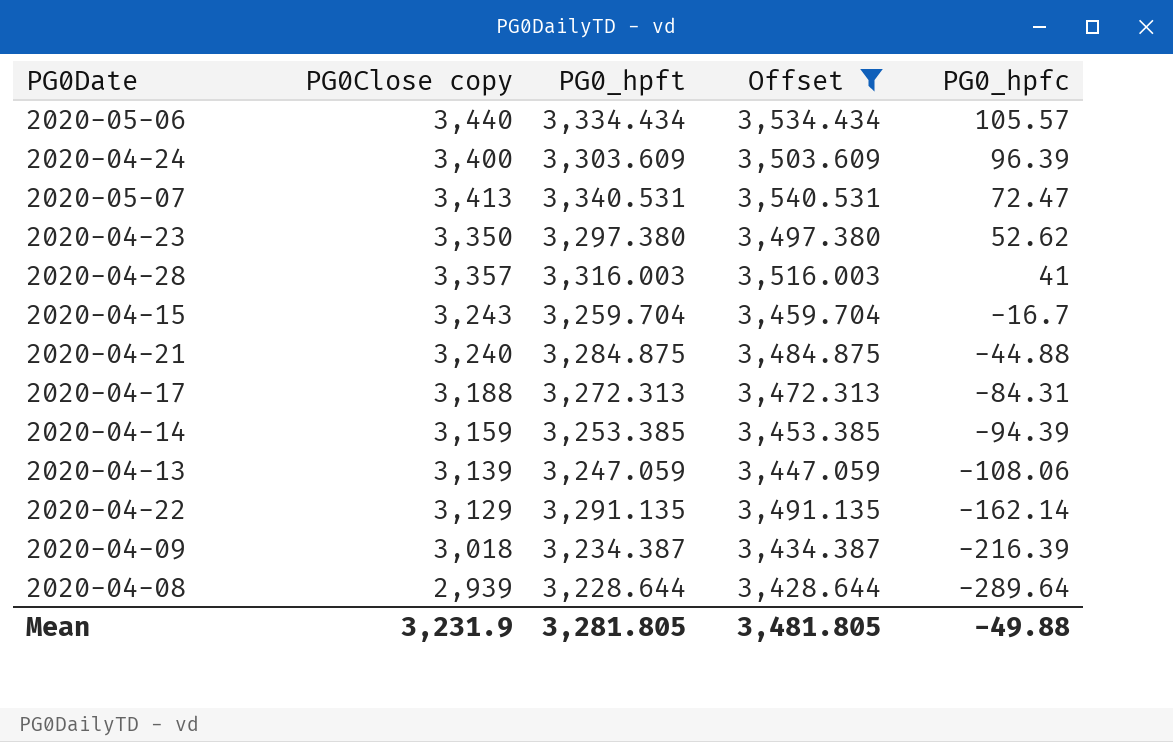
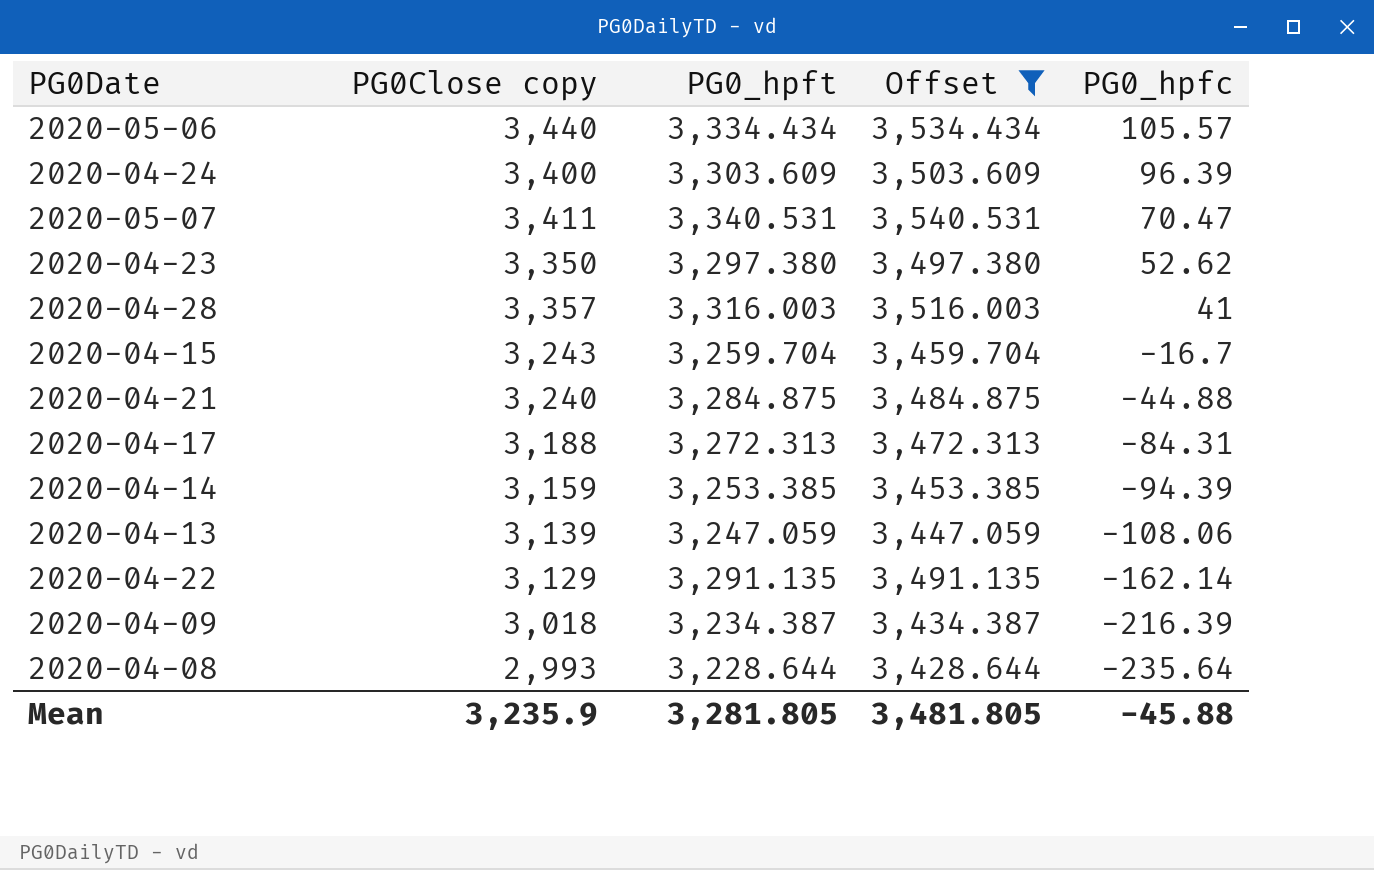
2020-05-07 | PG0Close copy: 3,413 -> 3,411
2020-05-07 | PG0_hpfc: 72.47 -> 70.47
2020-04-08 | PG0Close copy: 2,939 -> 2,993
2020-04-08 | PG0_hpfc: -289.64 -> -235.64
Mean | PG0Close copy: 3,231.9 -> 3,235.9
Mean | PG0_hpfc: -49.88 -> -45.88

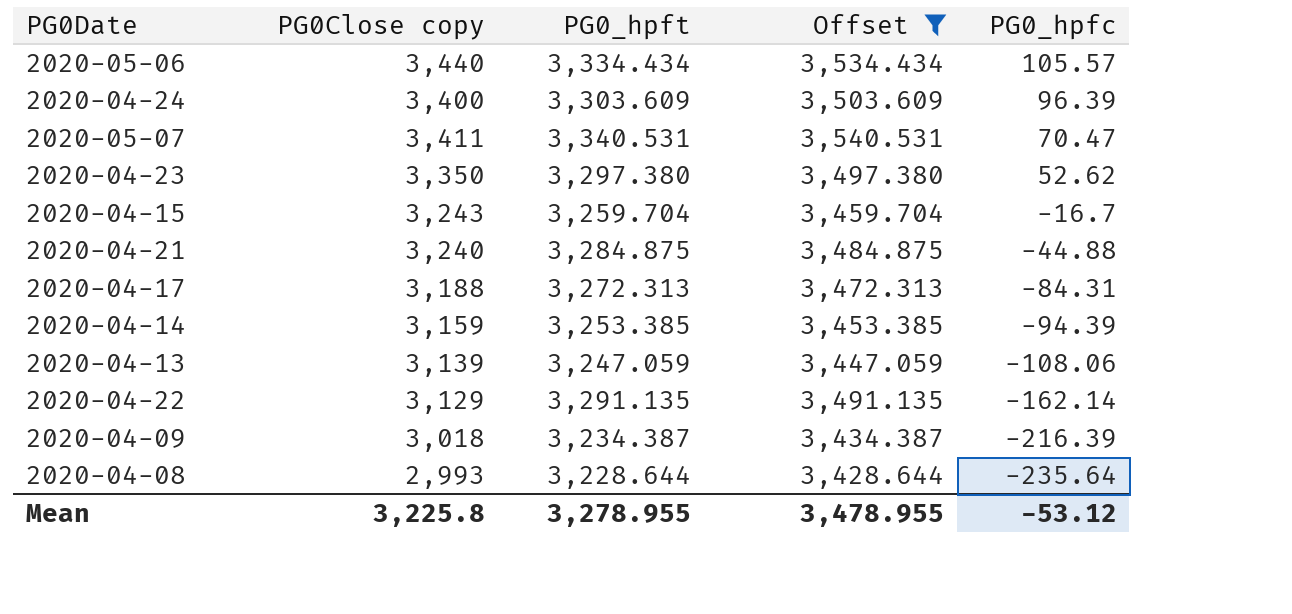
row 2020-04-28: 3,357 | 3,316.003 | 3,516.003 | 41 -> none
Mean | PG0Close copy: 3,235.9 -> 3,225.8
Mean | PG0_hpft: 3,281.805 -> 3,278.955
Mean | Offset: 3,481.805 -> 3,478.955
Mean | PG0_hpfc: -45.88 -> -53.12

